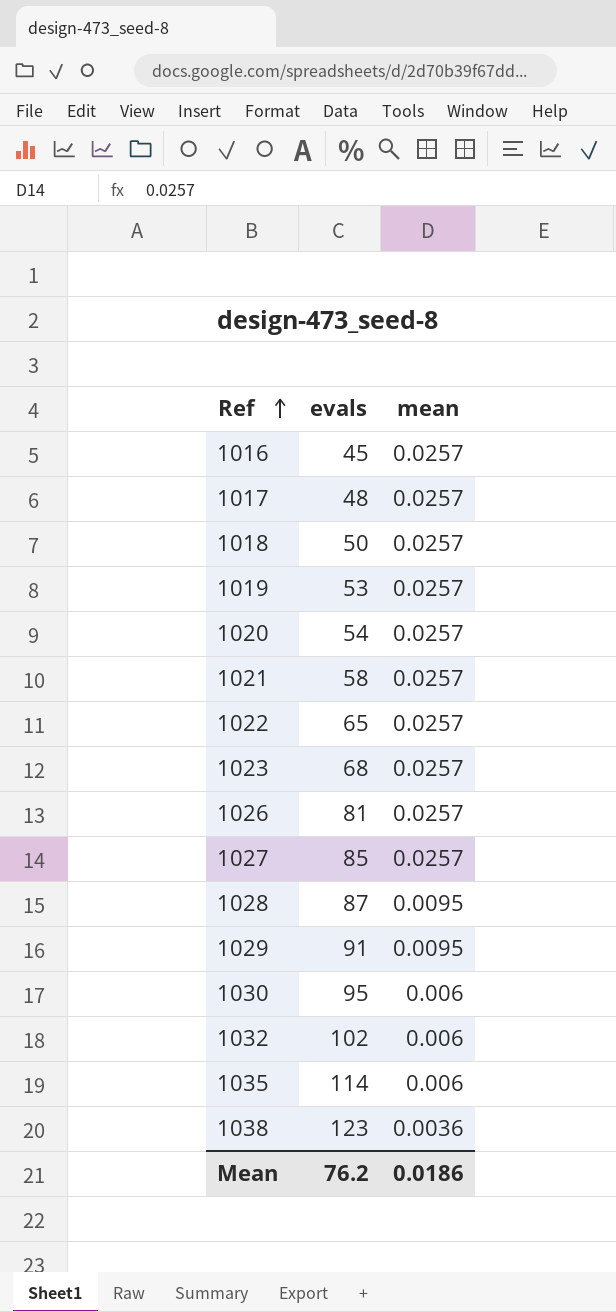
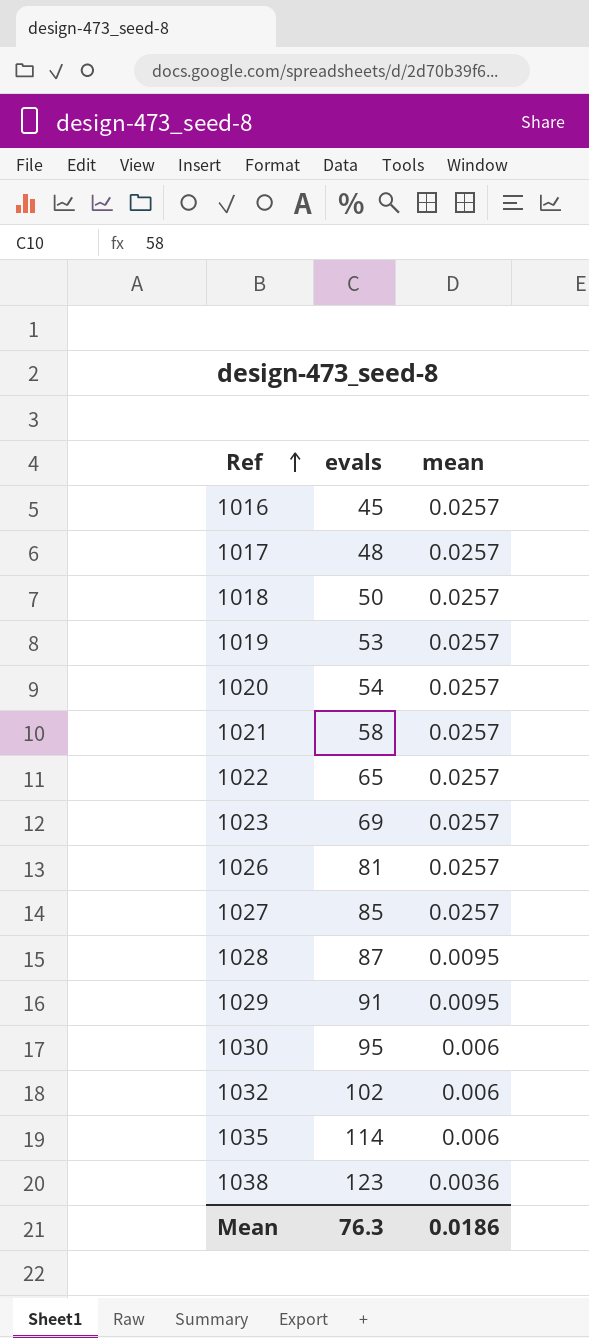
1023 | evals: 68 -> 69
Mean | evals: 76.2 -> 76.3

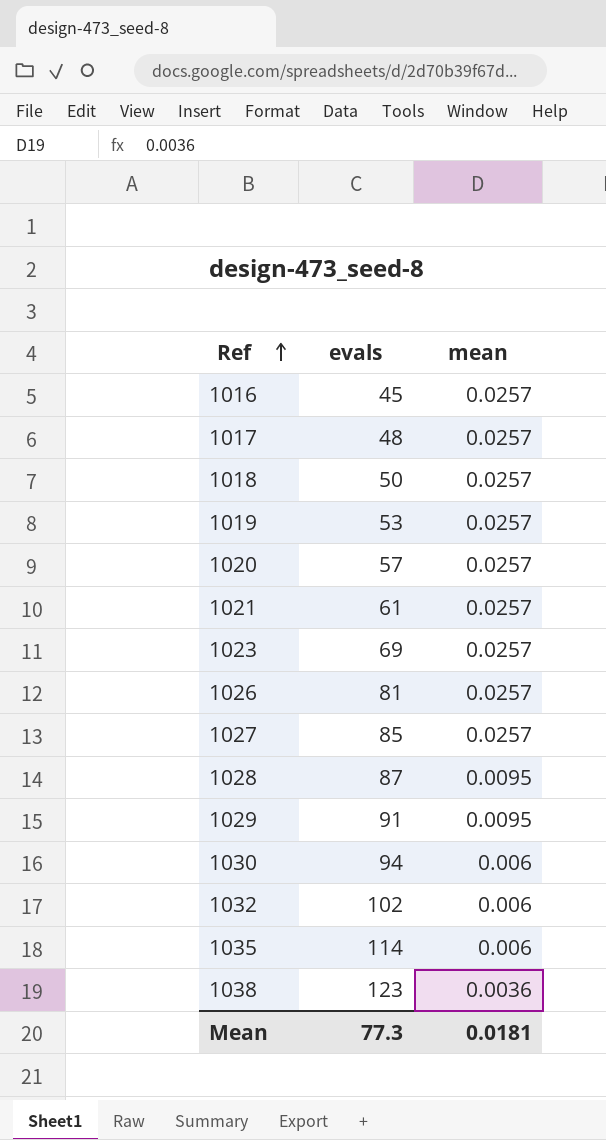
row 1022: 65 | 0.0257 -> none
1020 | evals: 54 -> 57
1021 | evals: 58 -> 61
1030 | evals: 95 -> 94
Mean | evals: 76.3 -> 77.3
Mean | mean: 0.0186 -> 0.0181

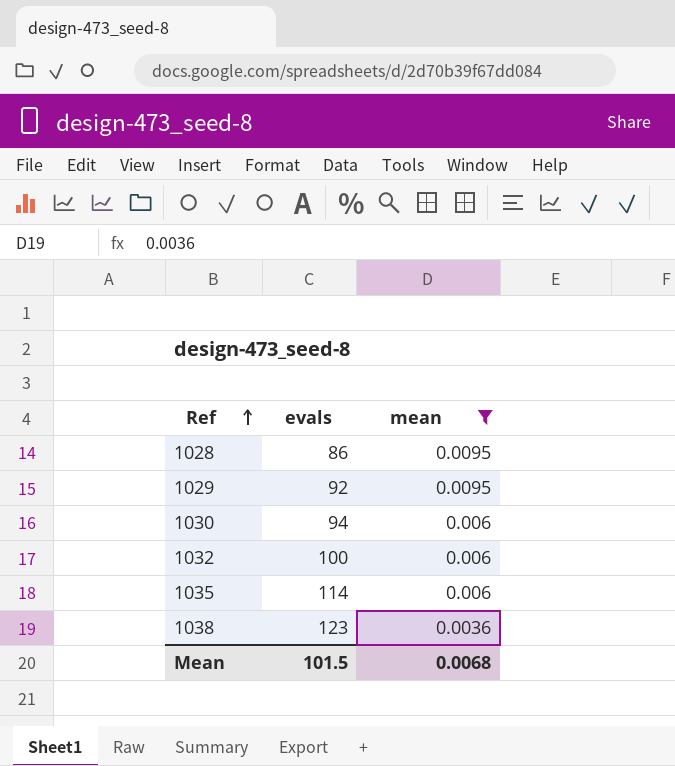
filter: none -> mean != 0.0257
1028 | evals: 87 -> 86
1029 | evals: 91 -> 92
1032 | evals: 102 -> 100
Mean | evals: 77.3 -> 101.5
Mean | mean: 0.0181 -> 0.0068

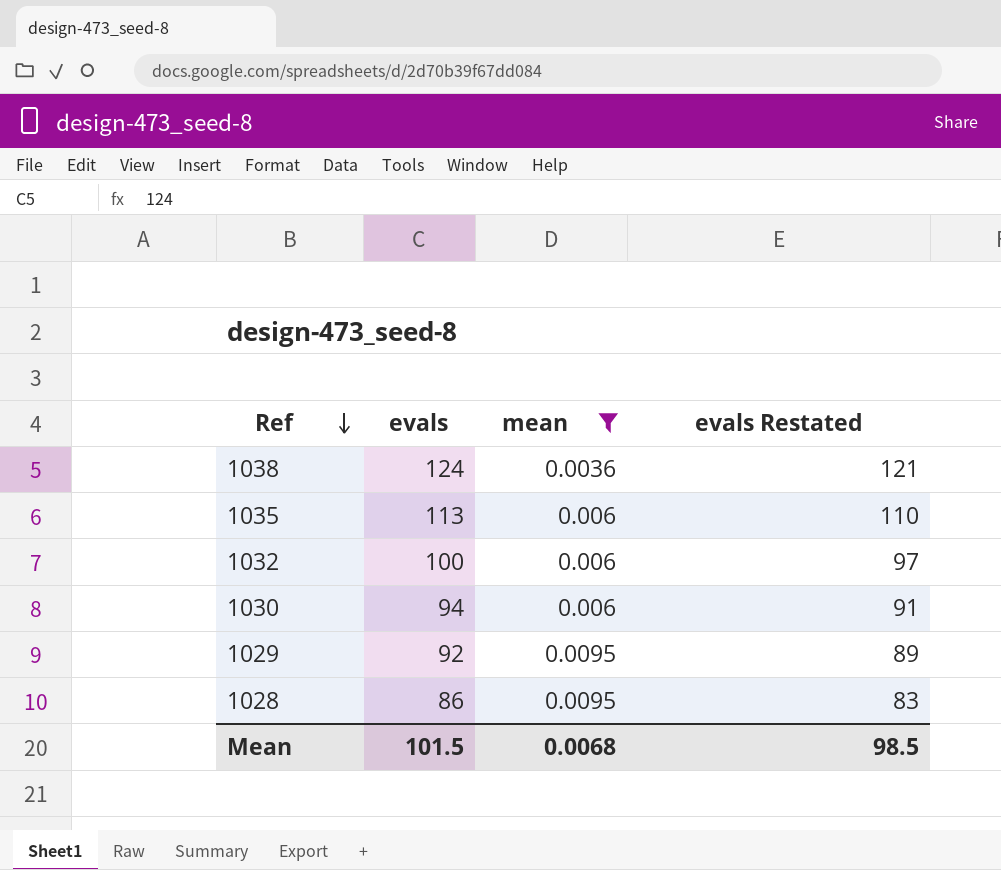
row order: Ref ascending -> Ref descending
column evals Restated | formula: none -> [evals] - 3
1038 | evals: 123 -> 124
1035 | evals: 114 -> 113

